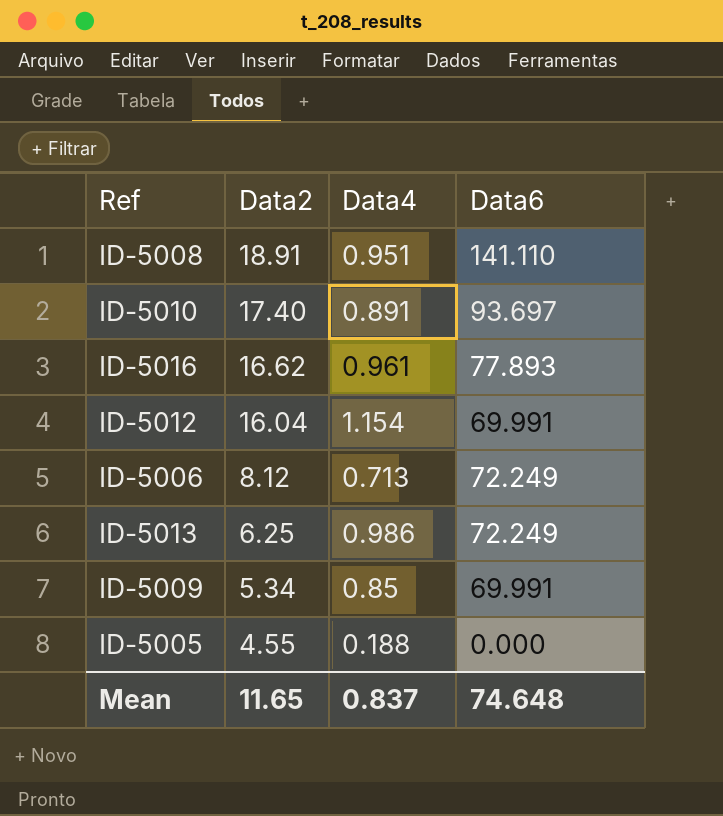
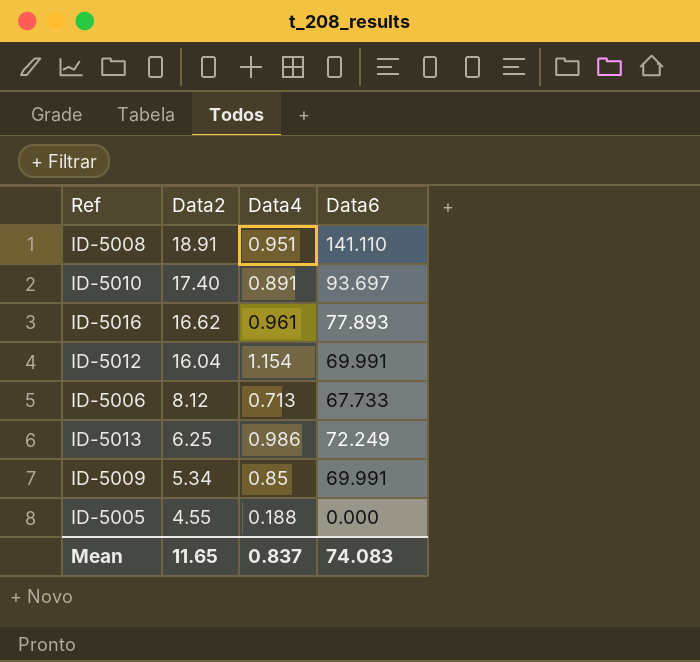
ID-5006 | Data6: 72.249 -> 67.733
Mean | Data6: 74.648 -> 74.083

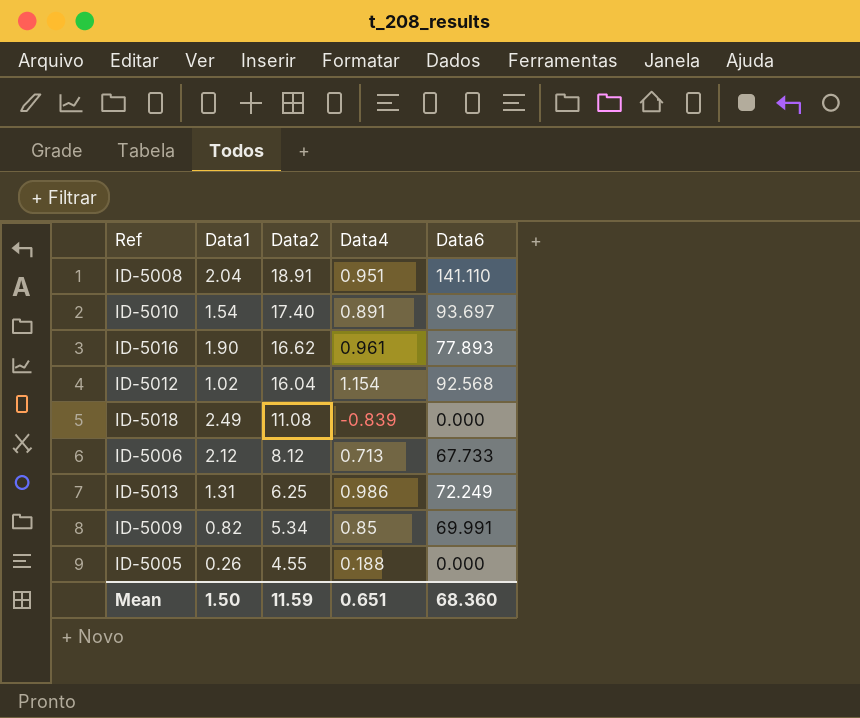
column Data1 | position: none -> 2
ID-5012 | Data6: 69.991 -> 92.568
row ID-5018: none -> 2.49 | 11.08 | -0.839 | 0.000
Mean | Data2: 11.65 -> 11.59
Mean | Data4: 0.837 -> 0.651
Mean | Data6: 74.083 -> 68.360

